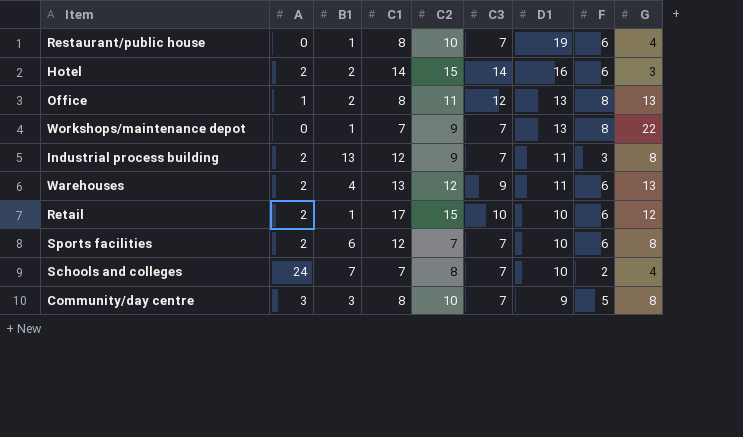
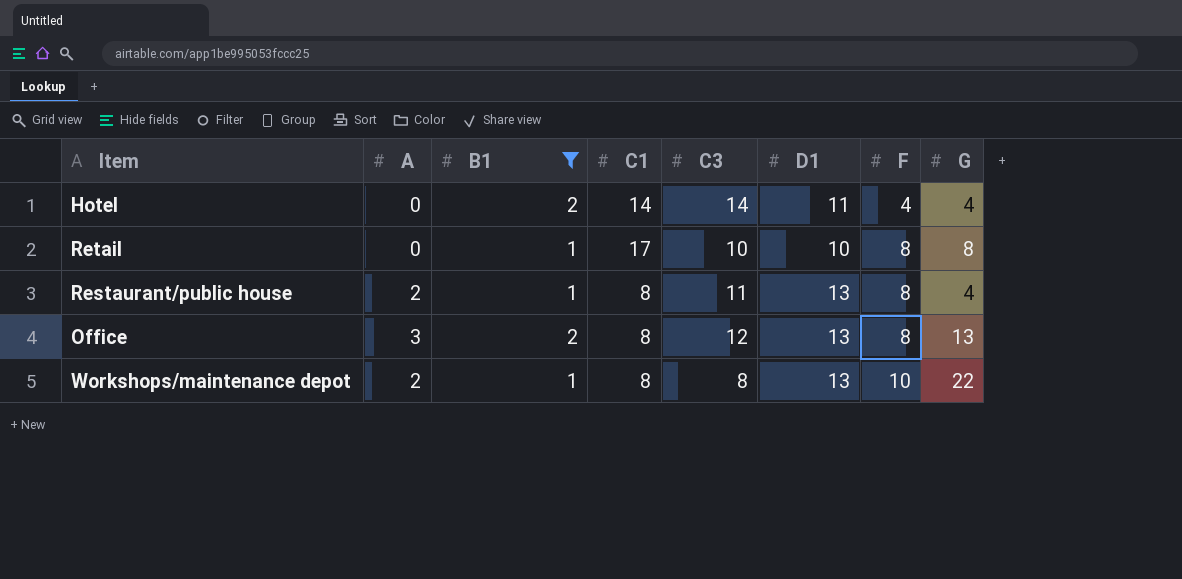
filter: none -> B1 <= 2
row order: D1 descending -> F ascending
column C2 | position: 5 -> none
Hotel | A: 2 -> 0
Hotel | D1: 16 -> 11
Hotel | F: 6 -> 4
Hotel | G: 3 -> 4
Retail | A: 2 -> 0
Retail | F: 6 -> 8
Retail | G: 12 -> 8
Restaurant/public house | A: 0 -> 2
Restaurant/public house | C3: 7 -> 11
Restaurant/public house | D1: 19 -> 13
Restaurant/public house | F: 6 -> 8
Office | A: 1 -> 3
Workshops/maintenance depot | A: 0 -> 2
Workshops/maintenance depot | C1: 7 -> 8
Workshops/maintenance depot | C3: 7 -> 8
Workshops/maintenance depot | F: 8 -> 10

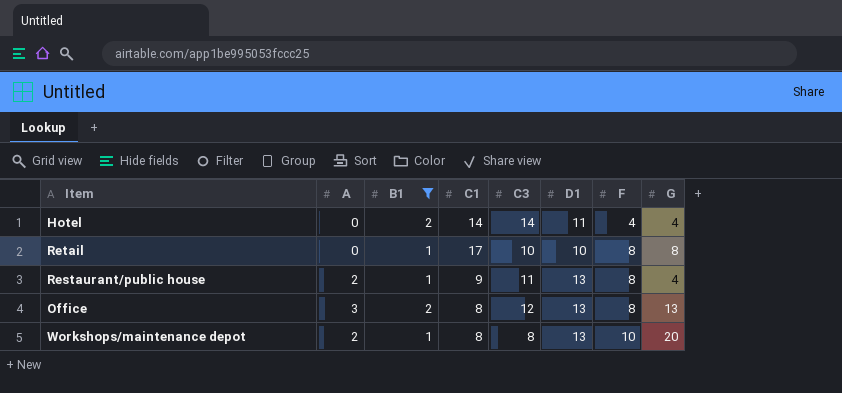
Restaurant/public house | C1: 8 -> 9
Workshops/maintenance depot | G: 22 -> 20

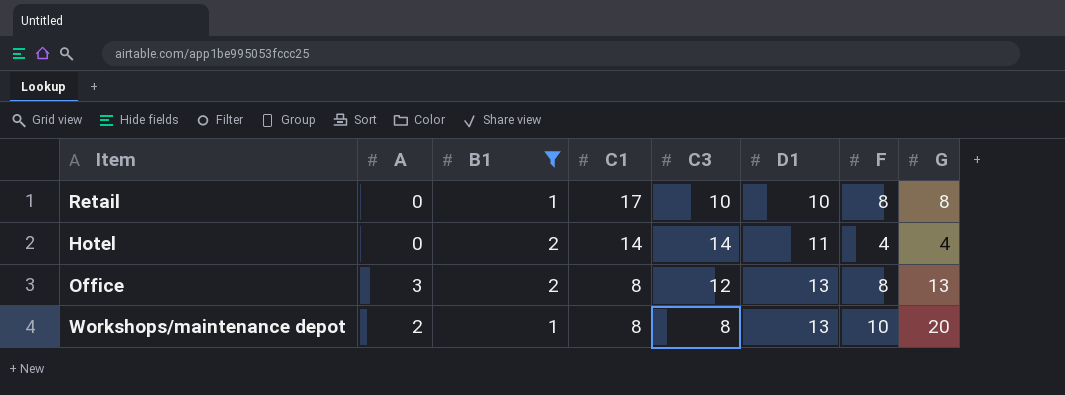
row order: F ascending -> C1 descending
row Restaurant/public house: 2 | 1 | 9 | 11 | 13 | 8 | 4 -> none

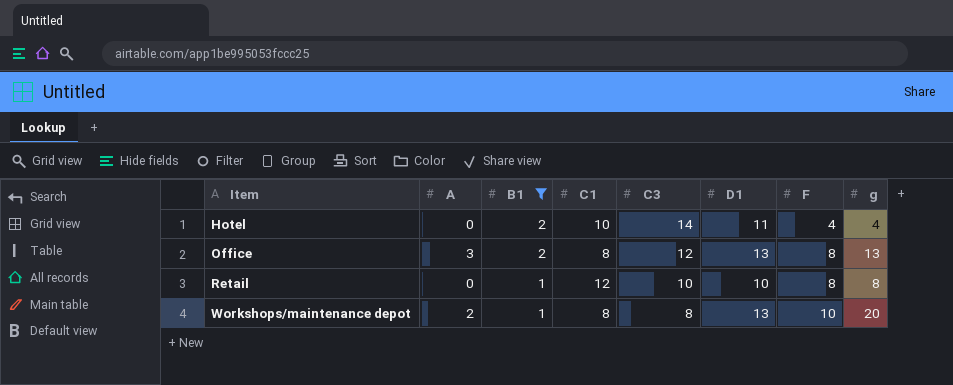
row order: C1 descending -> Item ascending
column name: G -> g
Hotel | C1: 14 -> 10
Retail | C1: 17 -> 12

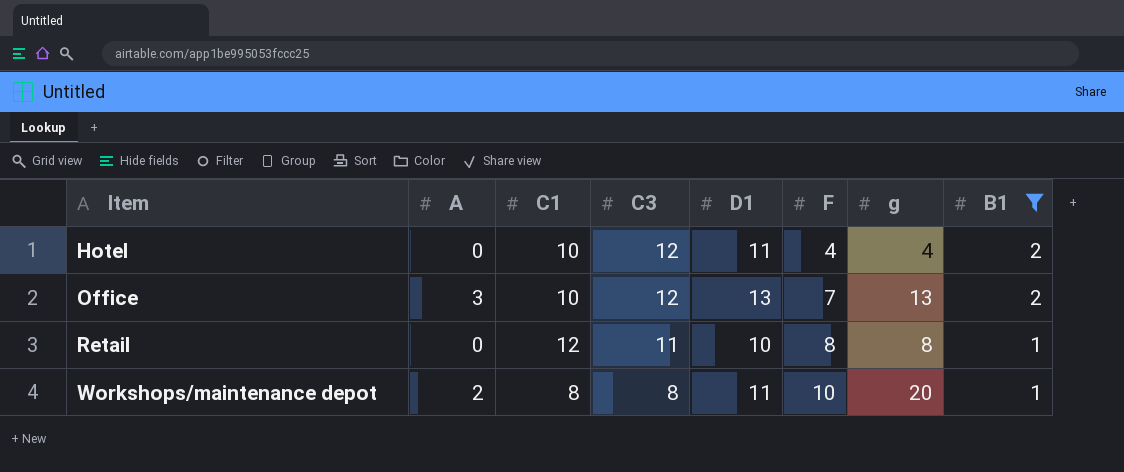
column B1 | position: 3 -> 8
Hotel | C3: 14 -> 12
Office | C1: 8 -> 10
Office | F: 8 -> 7
Retail | C3: 10 -> 11
Workshops/maintenance depot | D1: 13 -> 11

